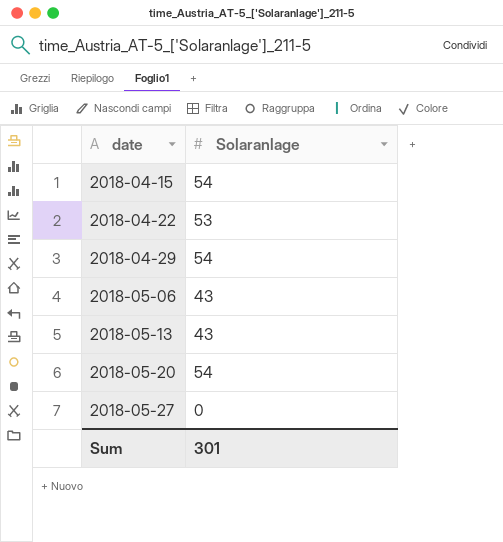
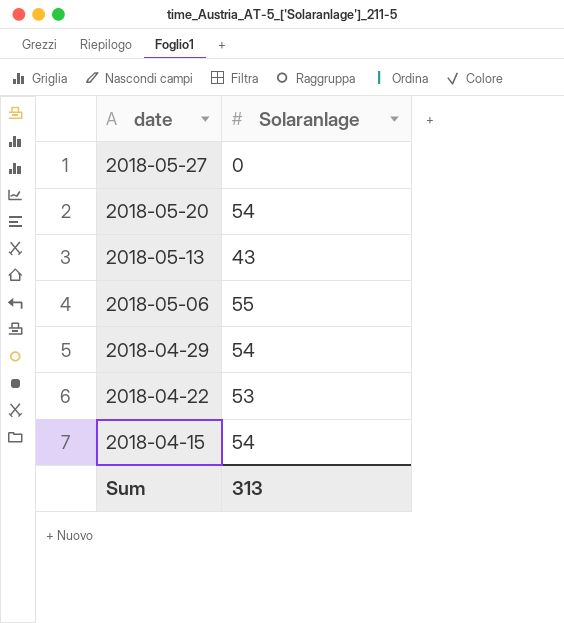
row order: date ascending -> date descending
2018-05-06 | Solaranlage: 43 -> 55
Sum | Solaranlage: 301 -> 313

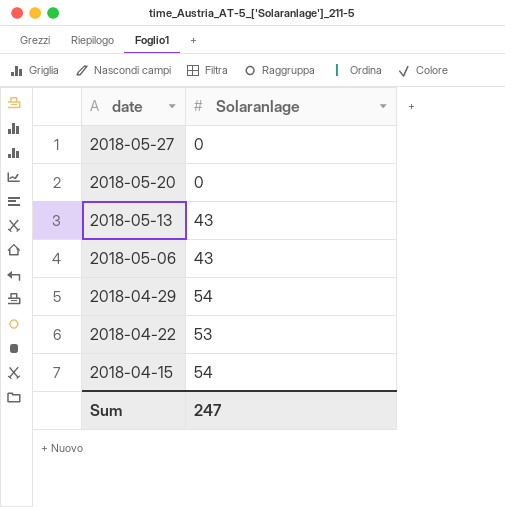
2018-05-20 | Solaranlage: 54 -> 0
2018-05-06 | Solaranlage: 55 -> 43
Sum | Solaranlage: 313 -> 247

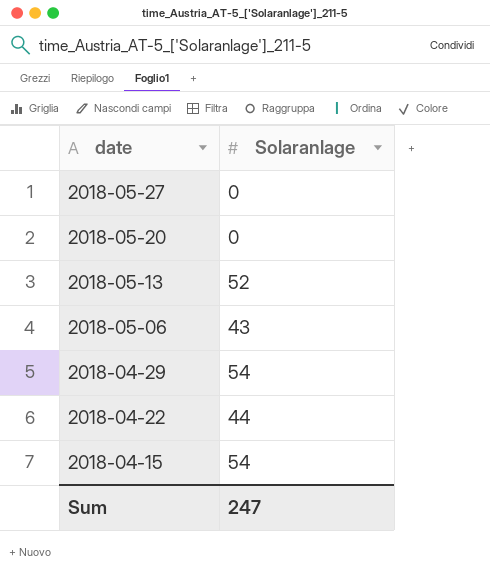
2018-05-13 | Solaranlage: 43 -> 52
2018-04-22 | Solaranlage: 53 -> 44

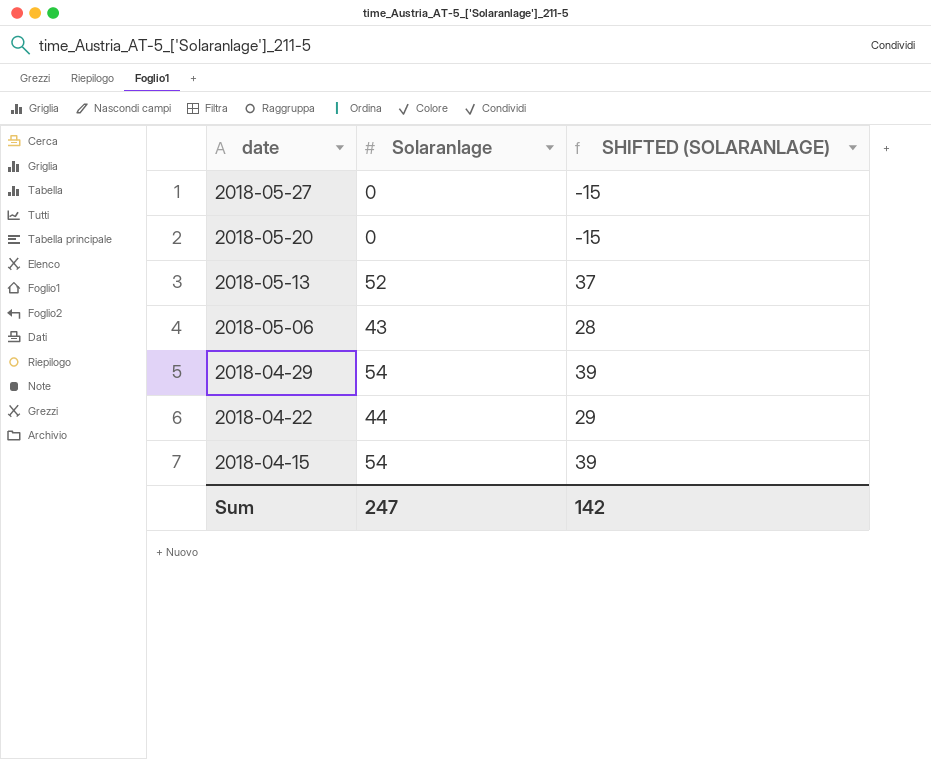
column SHIFTED (SOLARANLAGE) | formula: none -> [Solaranlage] - 15

